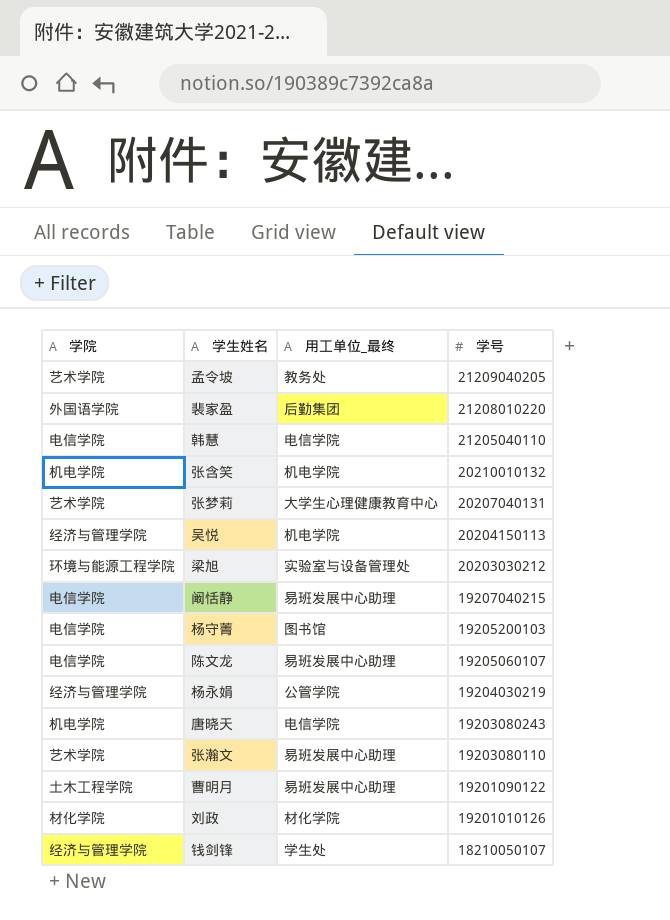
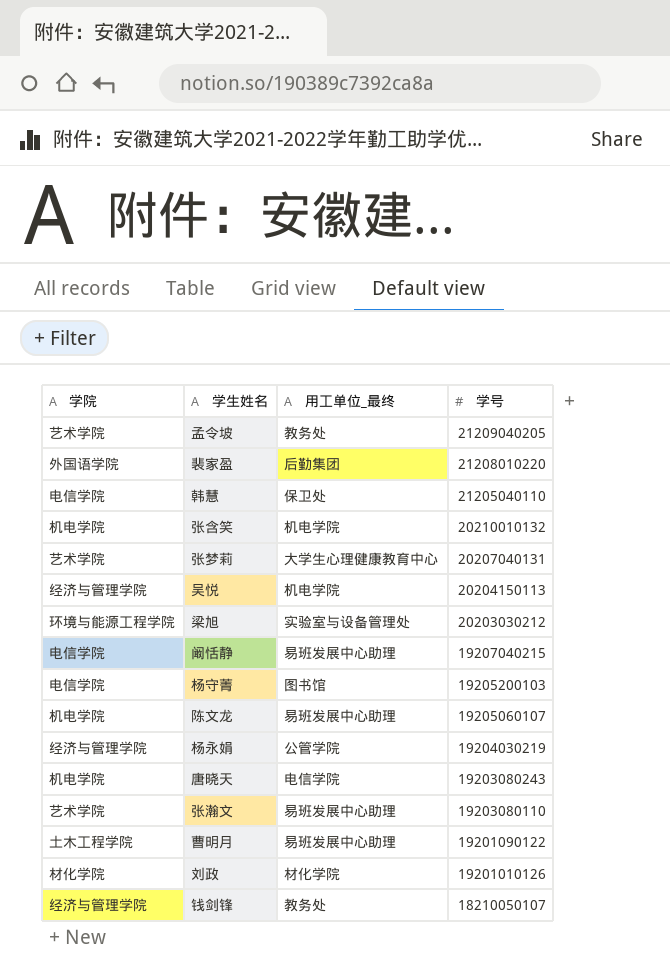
韩慧 | 用工单位_最终: 电信学院 -> 保卫处
陈文龙 | 学院: 电信学院 -> 机电学院
钱剑锋 | 用工单位_最终: 学生处 -> 教务处

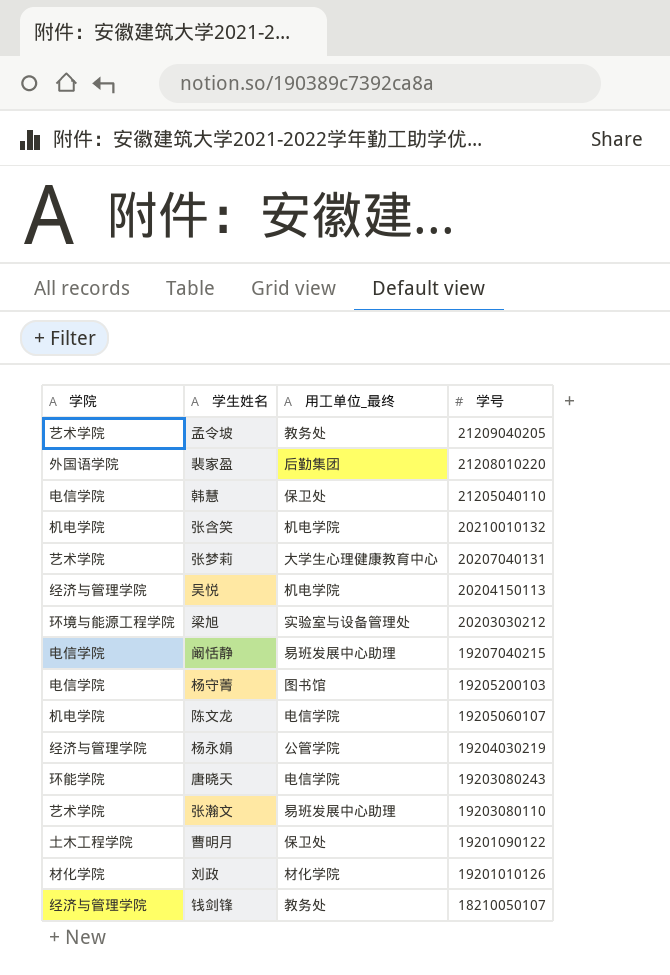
陈文龙 | 用工单位_最终: 易班发展中心助理 -> 电信学院
唐晓天 | 学院: 机电学院 -> 环能学院
曹明月 | 用工单位_最终: 易班发展中心助理 -> 保卫处

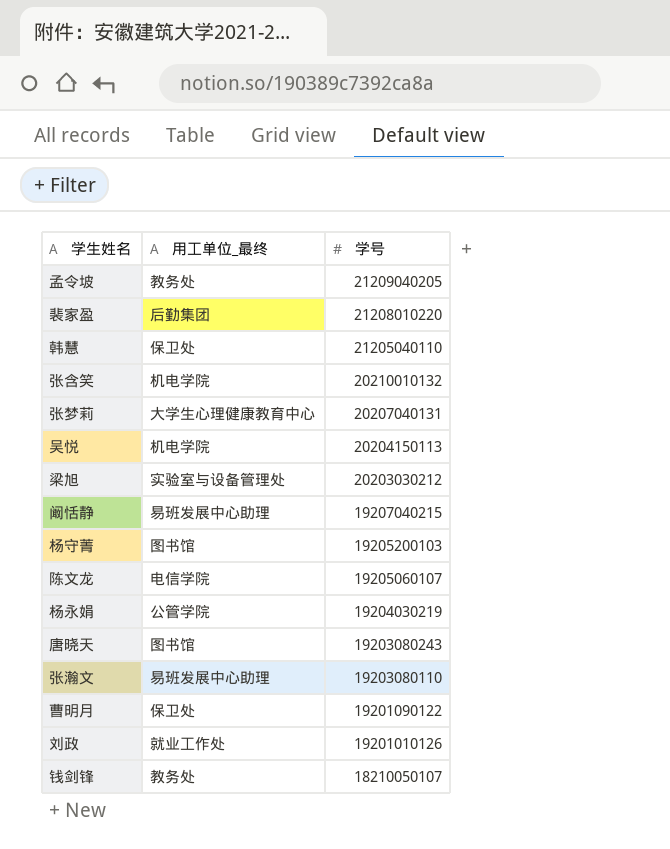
column 学院 | position: 1 -> none
唐晓天 | 用工单位_最终: 电信学院 -> 图书馆
刘政 | 用工单位_最终: 材化学院 -> 就业工作处

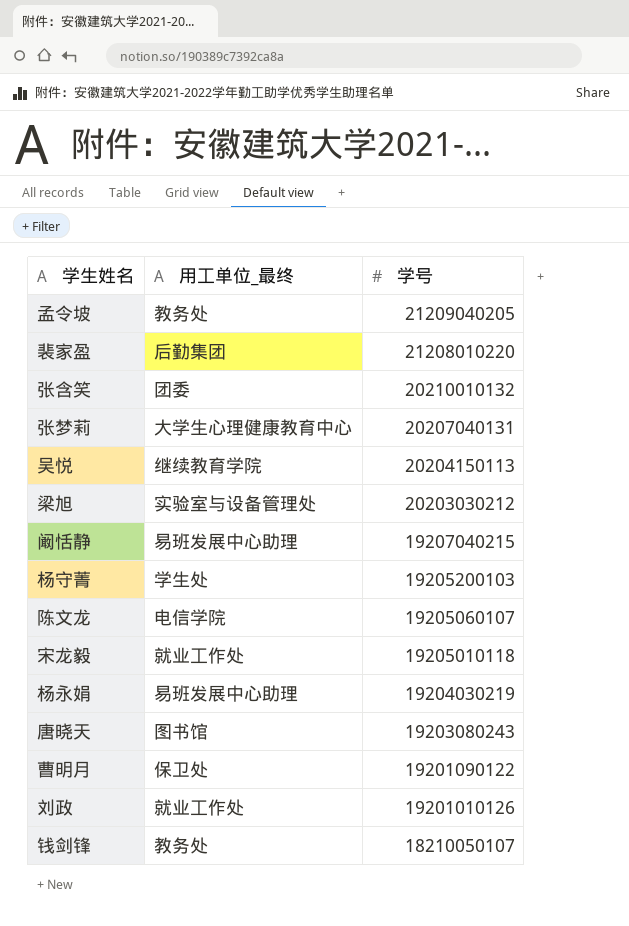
row 韩慧: 保卫处 | 21205040110 -> none
row 张瀚文: 易班发展中心助理 | 19203080110 -> none
张含笑 | 用工单位_最终: 机电学院 -> 团委
吴悦 | 用工单位_最终: 机电学院 -> 继续教育学院
杨守菁 | 用工单位_最终: 图书馆 -> 学生处
row 宋龙毅: none -> 就业工作处 | 19205010118
杨永娟 | 用工单位_最终: 公管学院 -> 易班发展中心助理

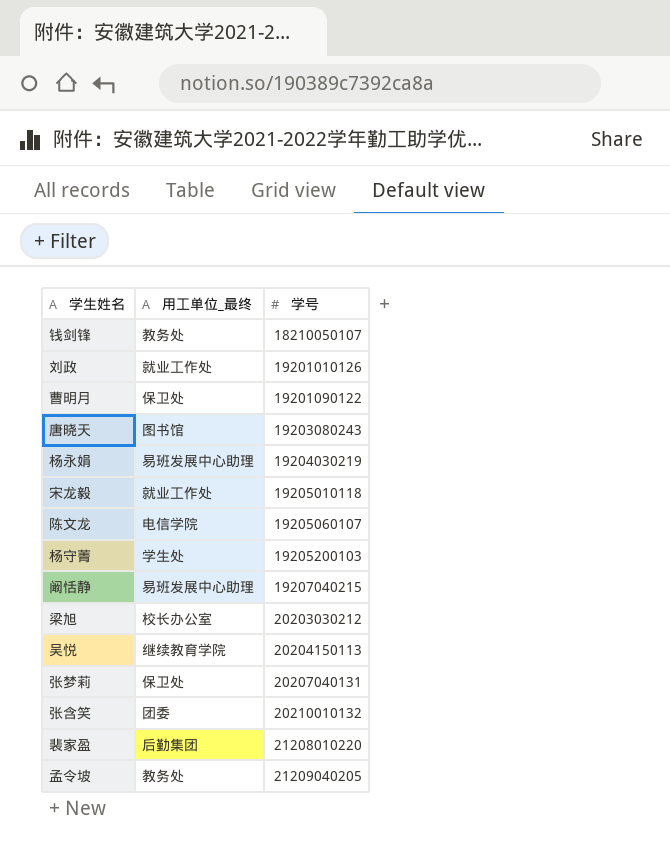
row order: 学号 descending -> 学号 ascending
梁旭 | 用工单位_最终: 实验室与设备管理处 -> 校长办公室
张梦莉 | 用工单位_最终: 大学生心理健康教育中心 -> 保卫处

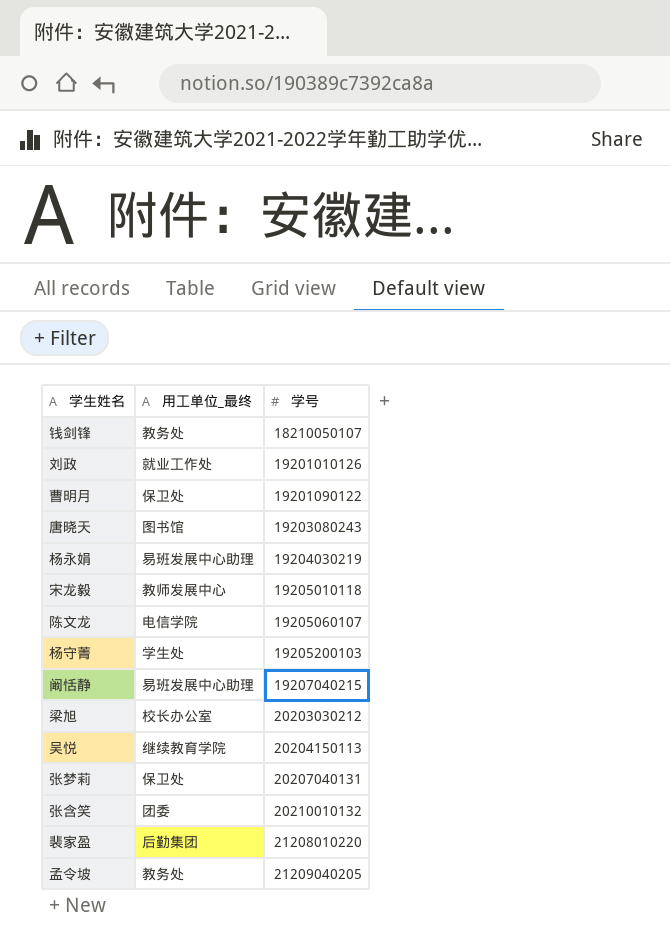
宋龙毅 | 用工单位_最终: 就业工作处 -> 教师发展中心

